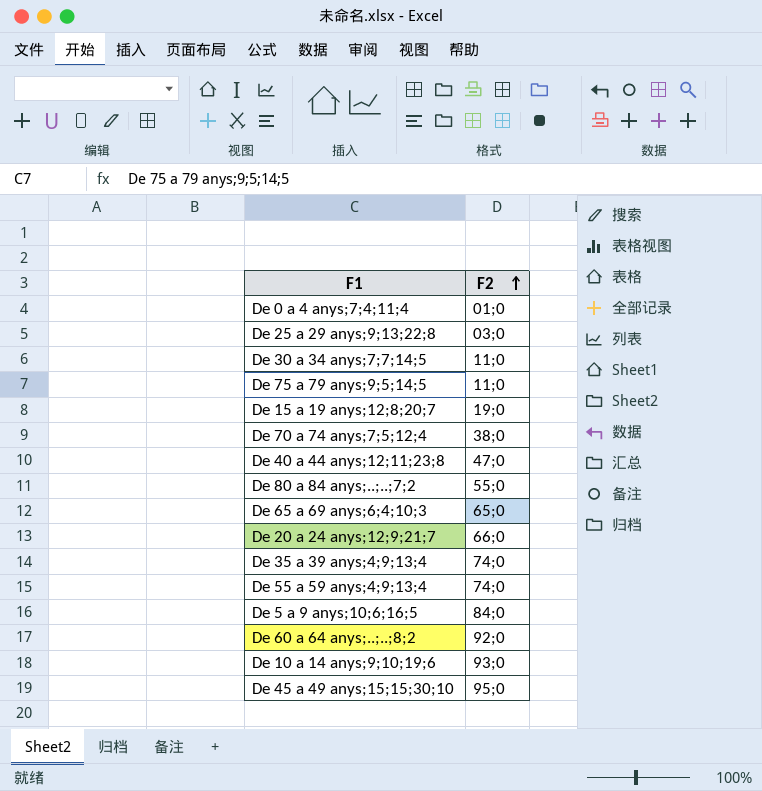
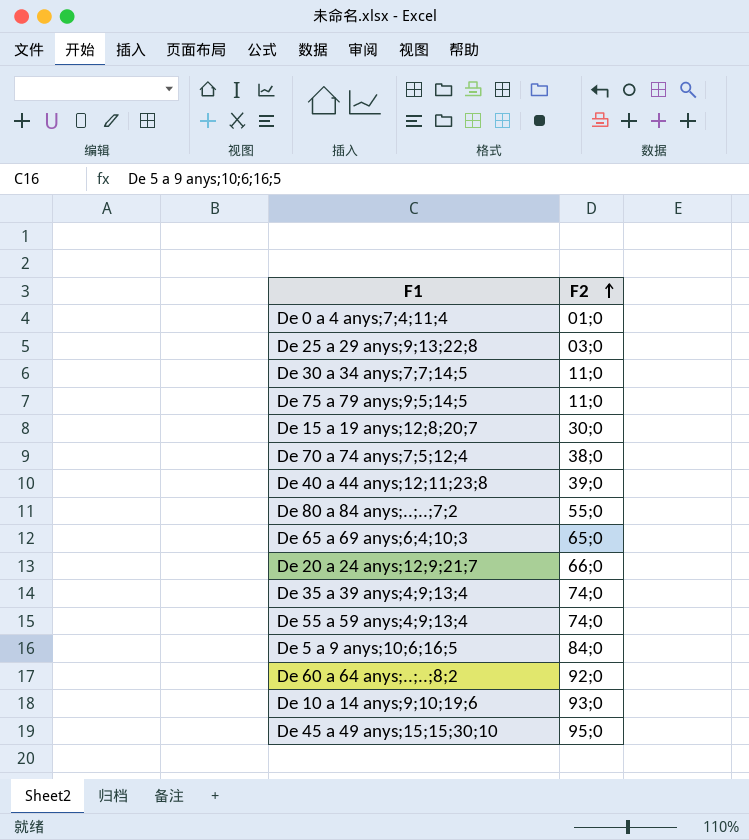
De 15 a 19 anys;12;8;20;7 | F2: 19;0 -> 30;0
De 40 a 44 anys;12;11;23;8 | F2: 47;0 -> 39;0

